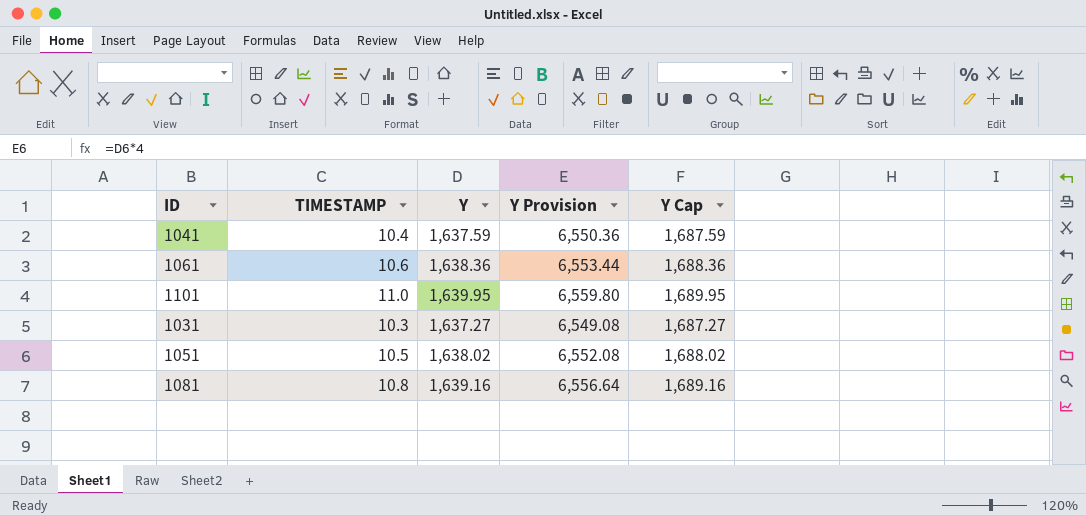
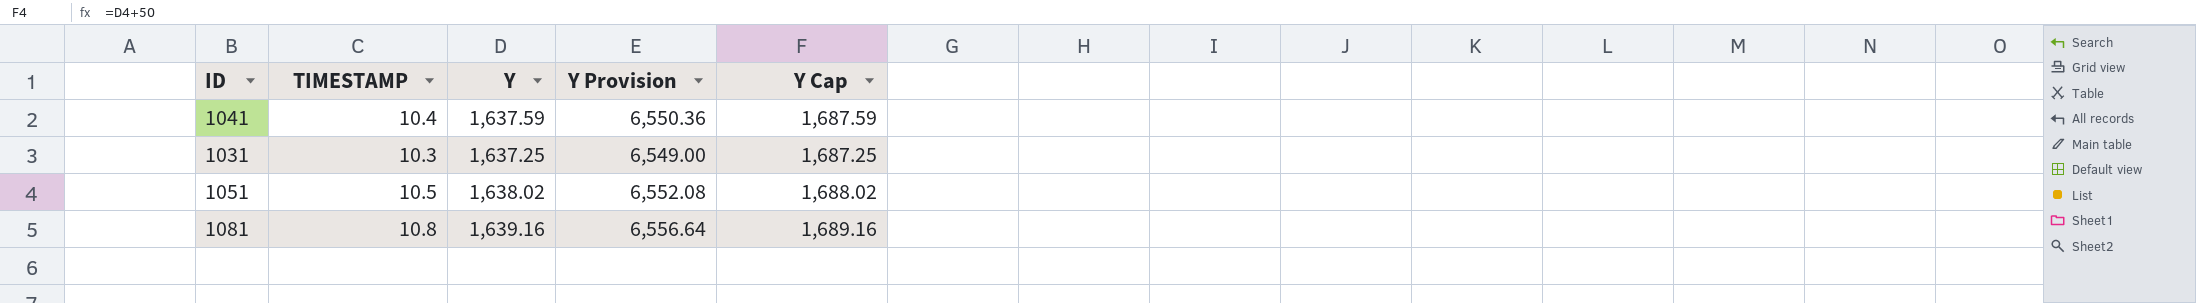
row 1061: 10.6 | 1,638.36 | 6,553.44 | 1,688.36 -> none
row 1101: 11.0 | 1,639.95 | 6,559.80 | 1,689.95 -> none
1031 | Y: 1,637.27 -> 1,637.25
1031 | Y Provision: 6,549.08 -> 6,549.00
1031 | Y Cap: 1,687.27 -> 1,687.25

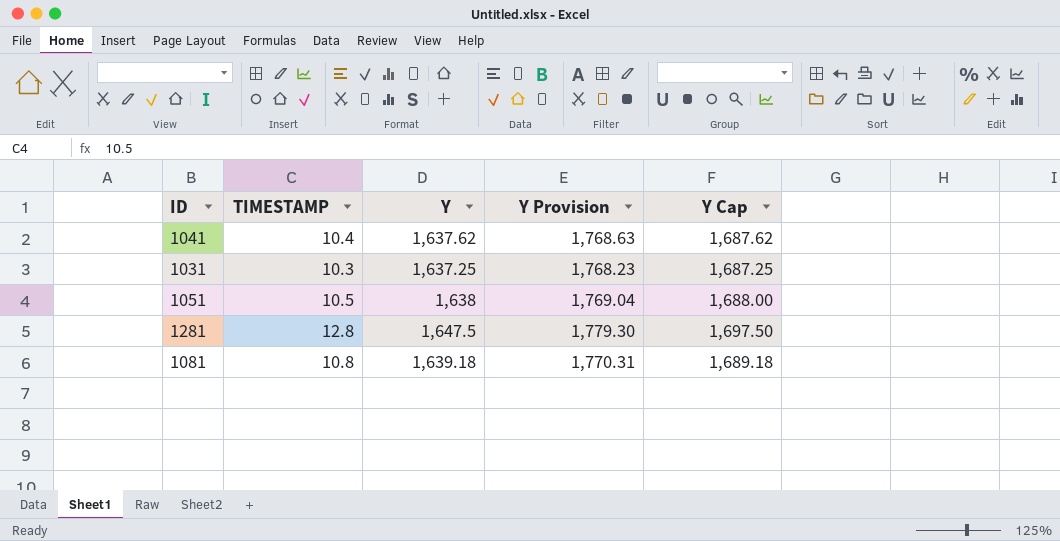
column Y Provision | formula: [Y] * 4 -> [Y] * 1.08
1041 | Y: 1,637.59 -> 1,637.62
1041 | Y Cap: 1,687.59 -> 1,687.62
1051 | Y: 1,638.02 -> 1,638
1051 | Y Cap: 1,688.02 -> 1,688.00
row 1281: none -> 12.8 | 1,647.5 | 1,779.30 | 1,697.50
1081 | Y: 1,639.16 -> 1,639.18
1081 | Y Cap: 1,689.16 -> 1,689.18

